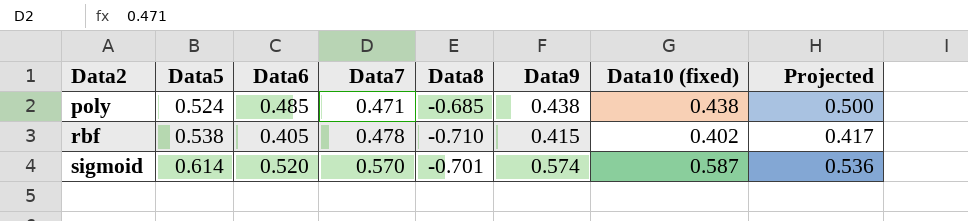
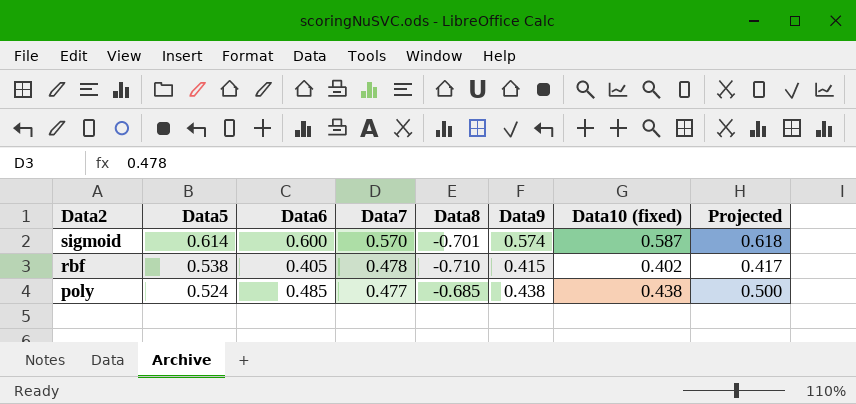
row order: Data2 ascending -> Data2 descending
sigmoid | Data6: 0.520 -> 0.600
sigmoid | Projected: 0.536 -> 0.618
poly | Data7: 0.471 -> 0.477

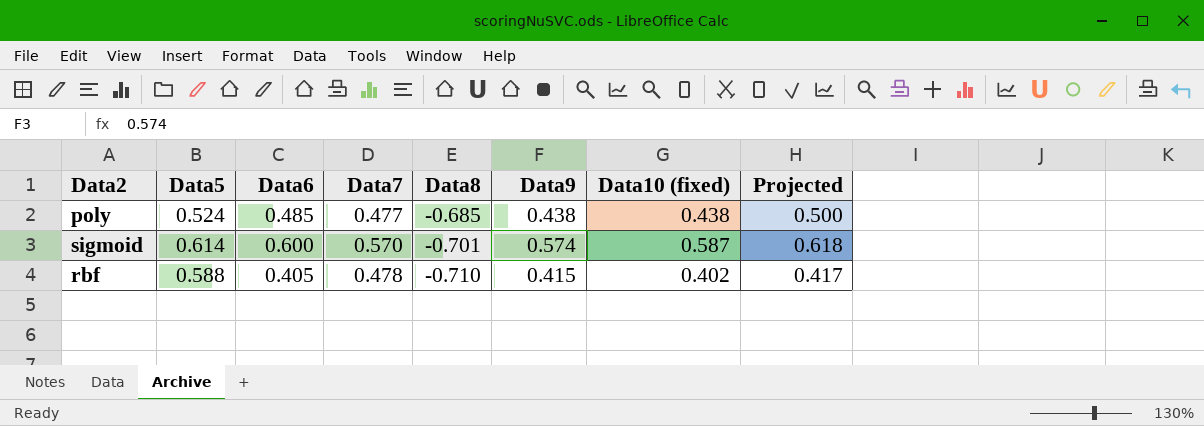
row order: Data2 descending -> Data8 descending
rbf | Data5: 0.538 -> 0.588

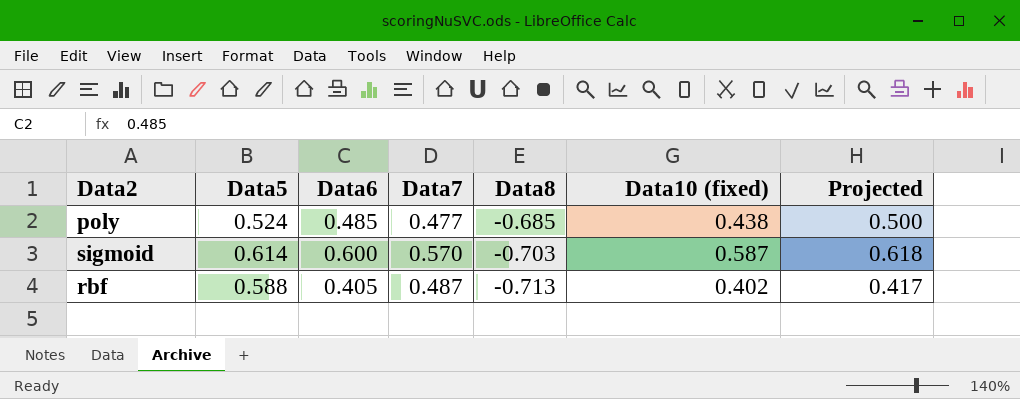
column Data9 | position: 6 -> none
sigmoid | Data8: -0.701 -> -0.703
rbf | Data7: 0.478 -> 0.487
rbf | Data8: -0.710 -> -0.713

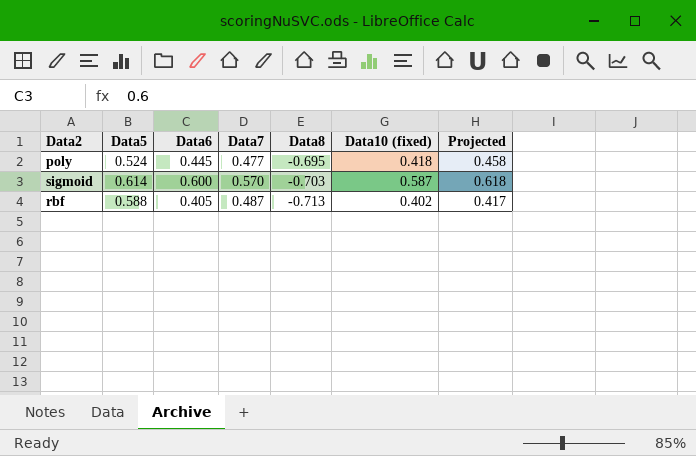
poly | Data6: 0.485 -> 0.445
poly | Data8: -0.685 -> -0.695
poly | Data10 (fixed): 0.438 -> 0.418
poly | Projected: 0.500 -> 0.458

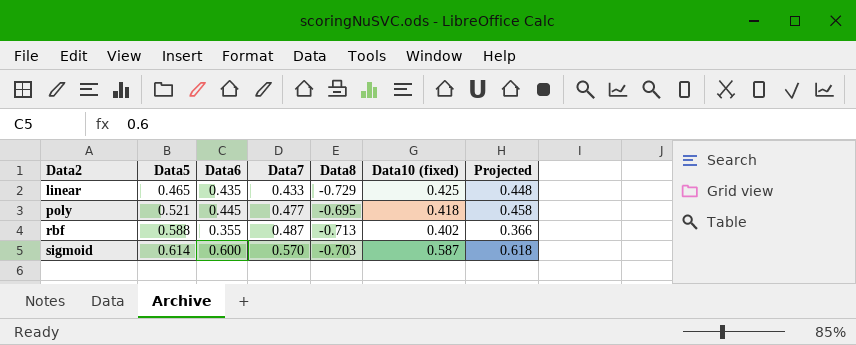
row order: Data8 descending -> Data2 ascending
row linear: none -> 0.465 | 0.435 | 0.433 | -0.729 | 0.425 | 0.448
poly | Data5: 0.524 -> 0.521
rbf | Data6: 0.405 -> 0.355
rbf | Projected: 0.417 -> 0.366

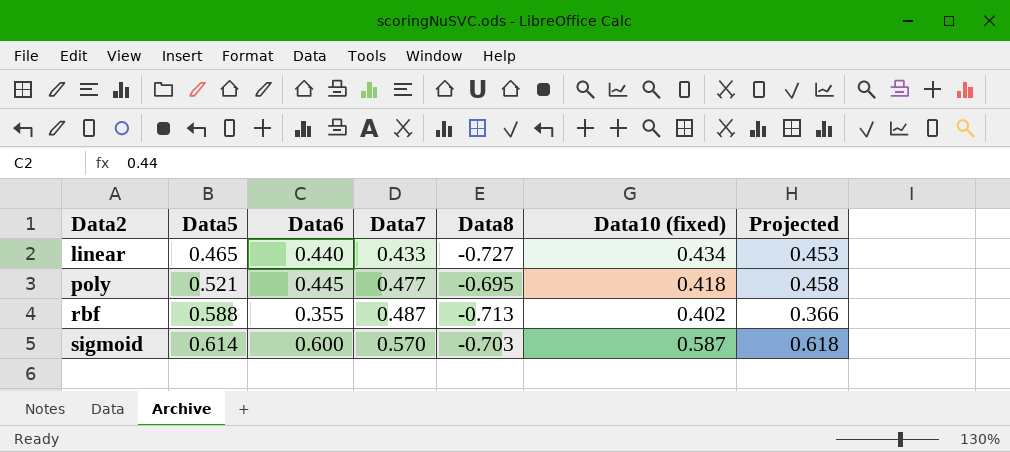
linear | Data6: 0.435 -> 0.440
linear | Data8: -0.729 -> -0.727
linear | Data10 (fixed): 0.425 -> 0.434
linear | Projected: 0.448 -> 0.453

